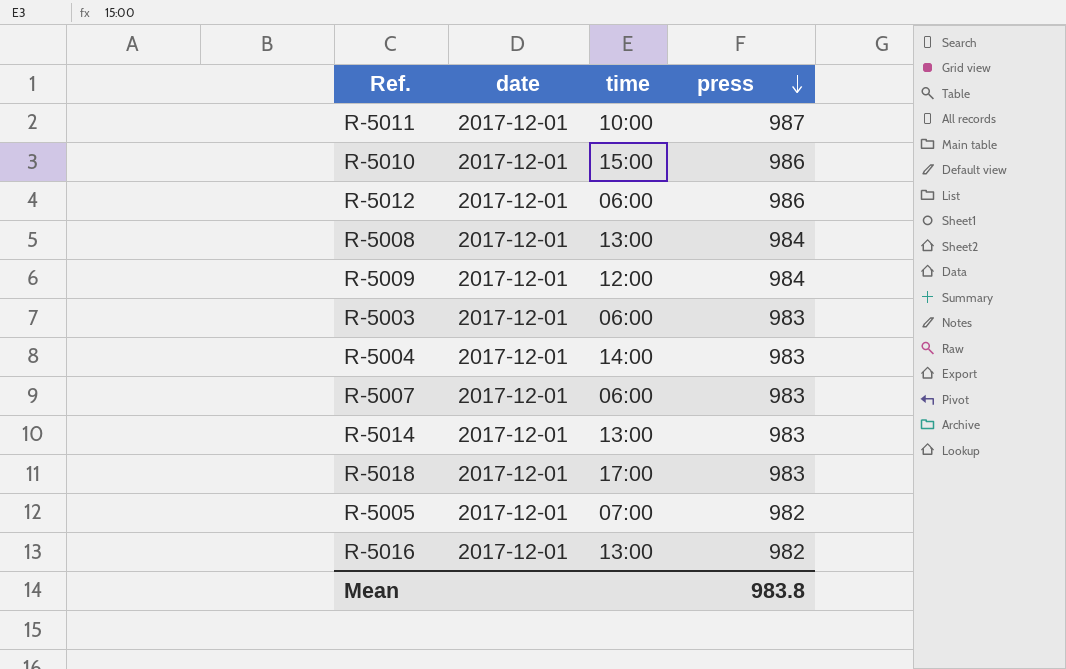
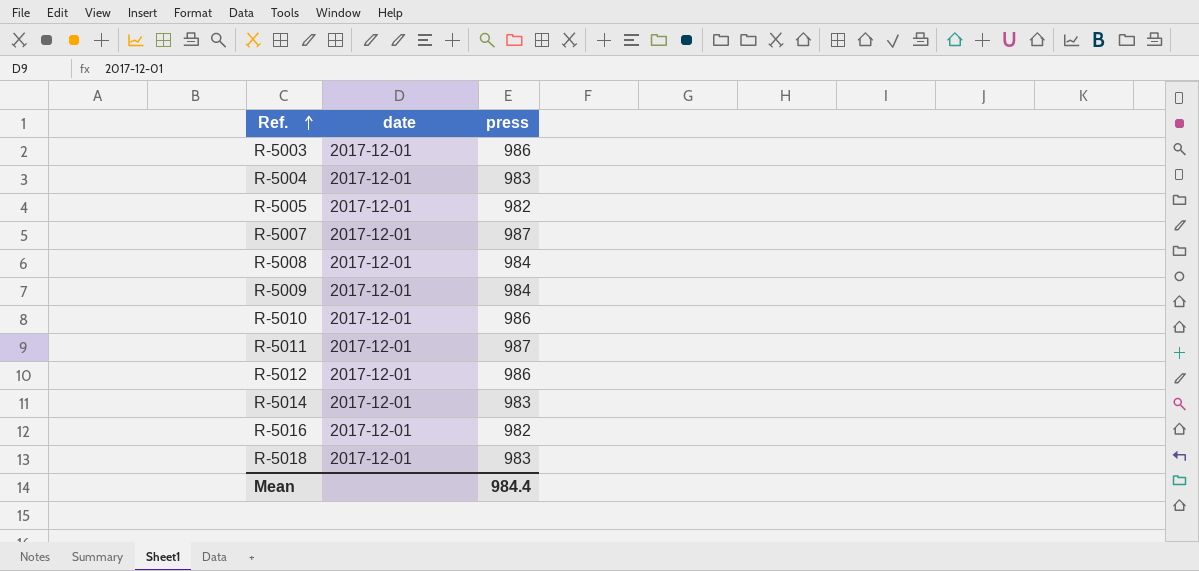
row order: press descending -> Ref. ascending
column time | position: 3 -> none
R-5003 | press: 983 -> 986
R-5007 | press: 983 -> 987
Mean | press: 983.8 -> 984.4

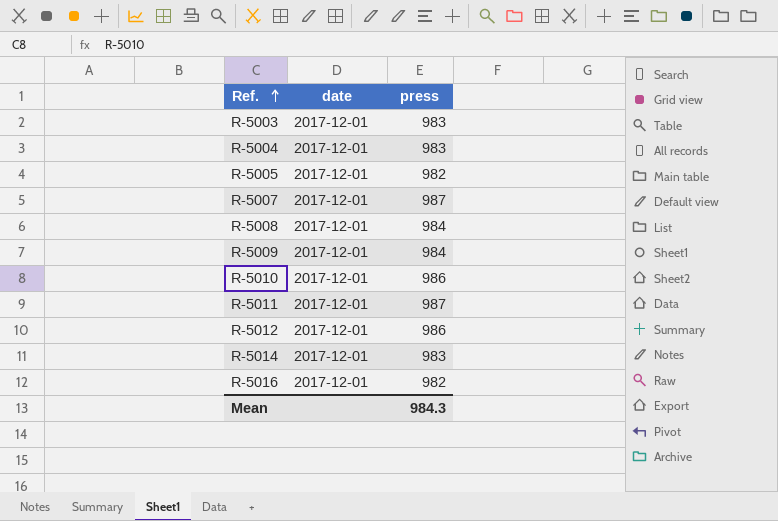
row R-5018: 2017-12-01 | 983 -> none
R-5003 | press: 986 -> 983
Mean | press: 984.4 -> 984.3

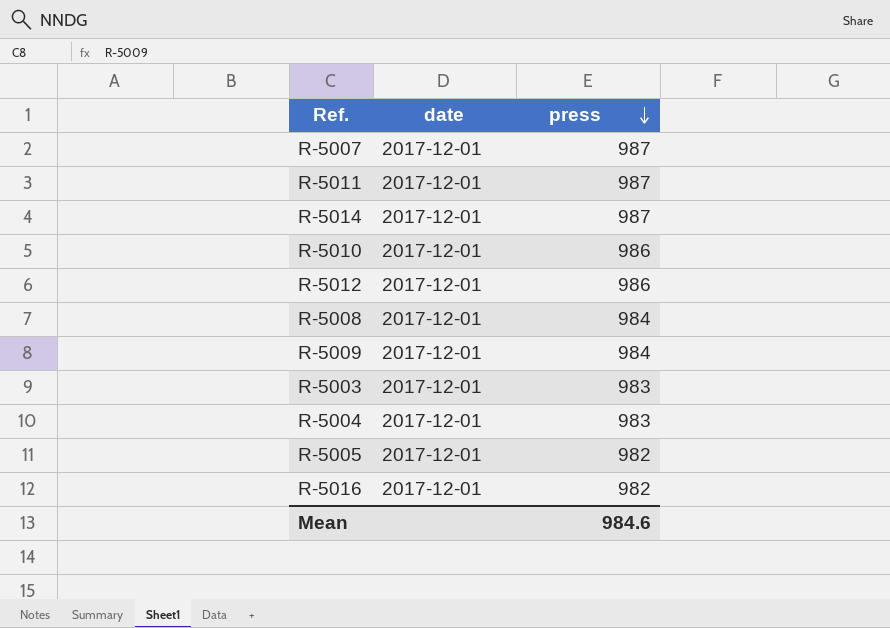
row order: Ref. ascending -> press descending
R-5014 | press: 983 -> 987
Mean | press: 984.3 -> 984.6

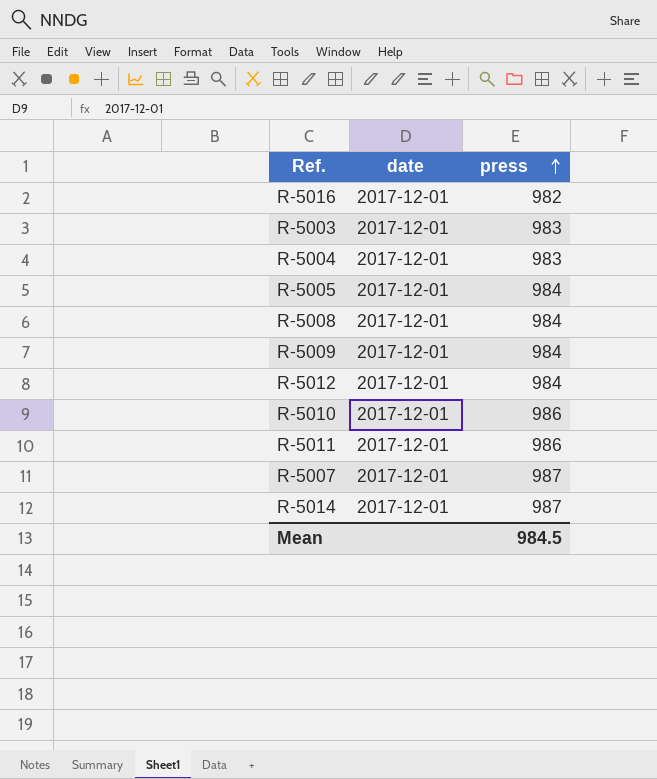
row order: press descending -> press ascending
R-5005 | press: 982 -> 984
R-5012 | press: 986 -> 984
R-5011 | press: 987 -> 986
Mean | press: 984.6 -> 984.5

